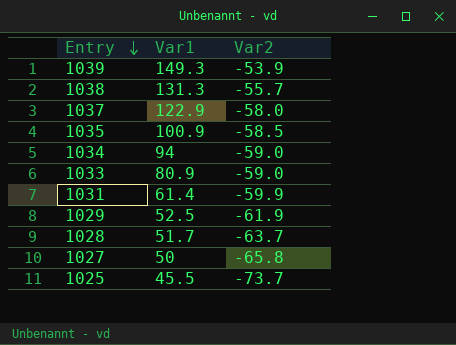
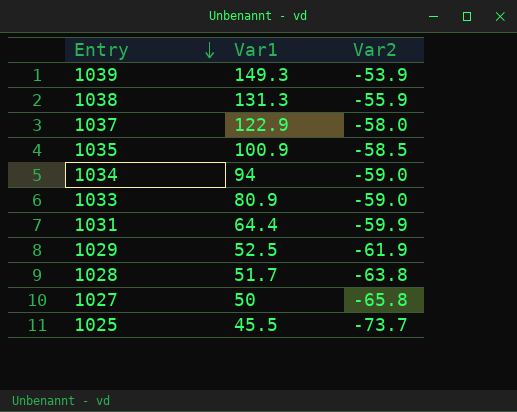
1038 | Var2: -55.7 -> -55.9
1031 | Var1: 61.4 -> 64.4
1028 | Var2: -63.7 -> -63.8

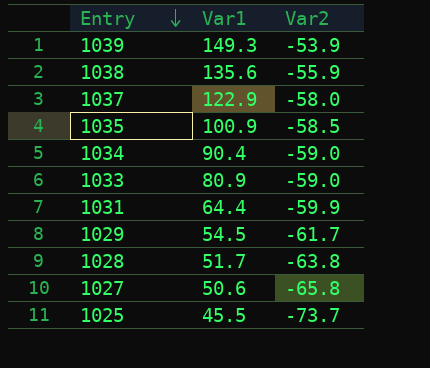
1038 | Var1: 131.3 -> 135.6
1034 | Var1: 94 -> 90.4
1029 | Var1: 52.5 -> 54.5
1029 | Var2: -61.9 -> -61.7
1027 | Var1: 50 -> 50.6

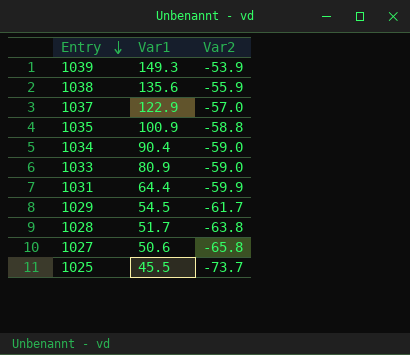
1037 | Var2: -58.0 -> -57.0
1035 | Var2: -58.5 -> -58.8

